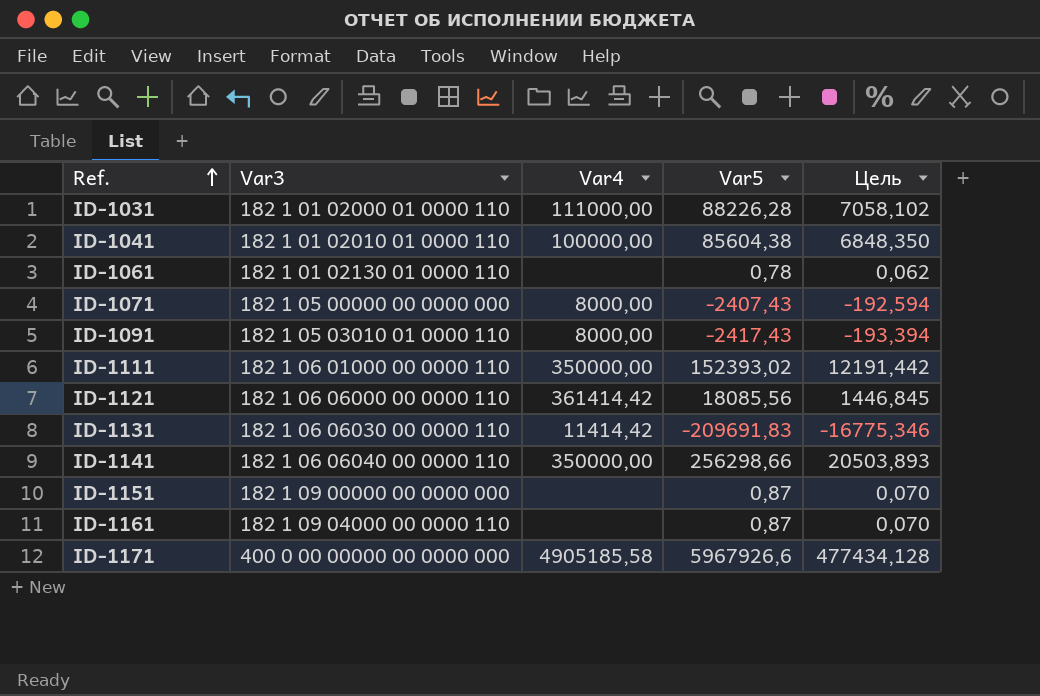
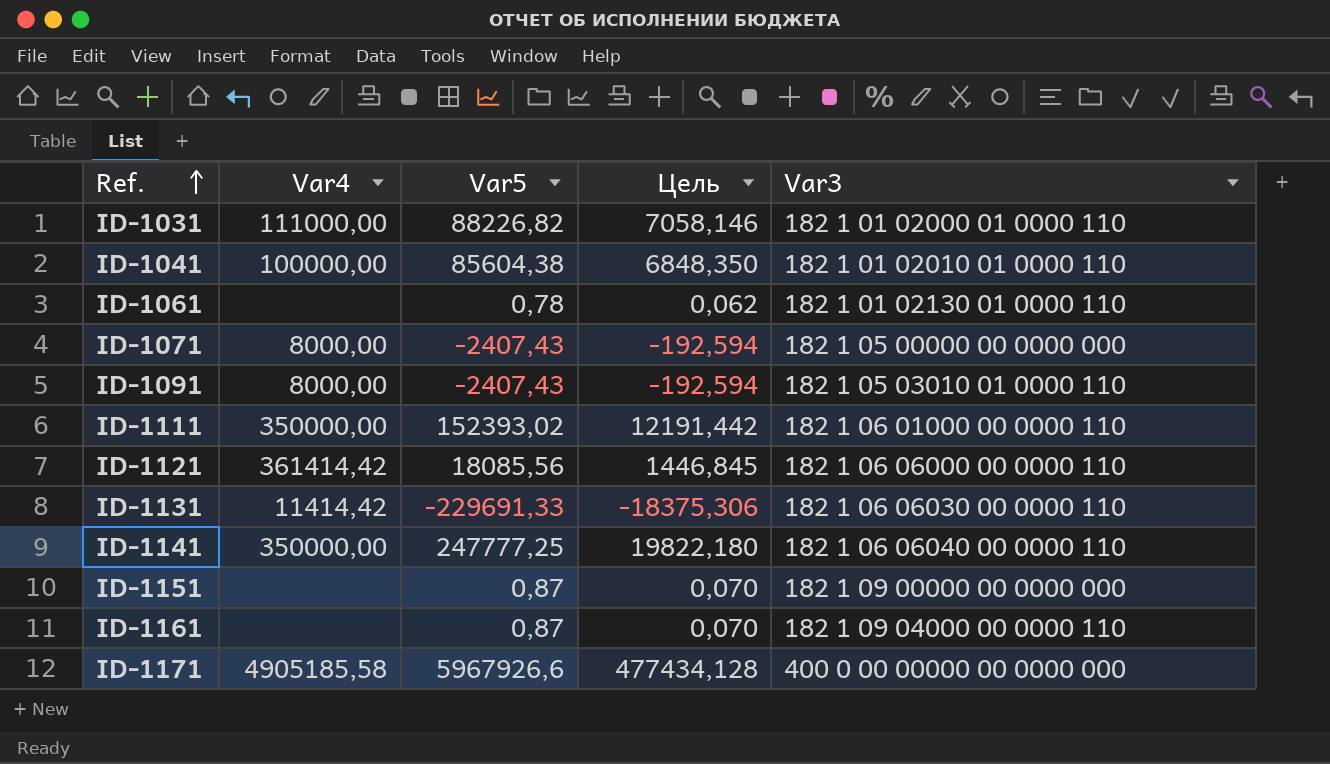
column Var3 | position: 2 -> 5
ID-1031 | Var5: 88226,28 -> 88226,82
ID-1031 | Цель: 7058,102 -> 7058,146
ID-1091 | Var5: -2417,43 -> -2407,43
ID-1091 | Цель: -193,394 -> -192,594
ID-1131 | Var5: -209691,83 -> -229691,33
ID-1131 | Цель: -16775,346 -> -18375,306
ID-1141 | Var5: 256298,66 -> 247777,25
ID-1141 | Цель: 20503,893 -> 19822,180

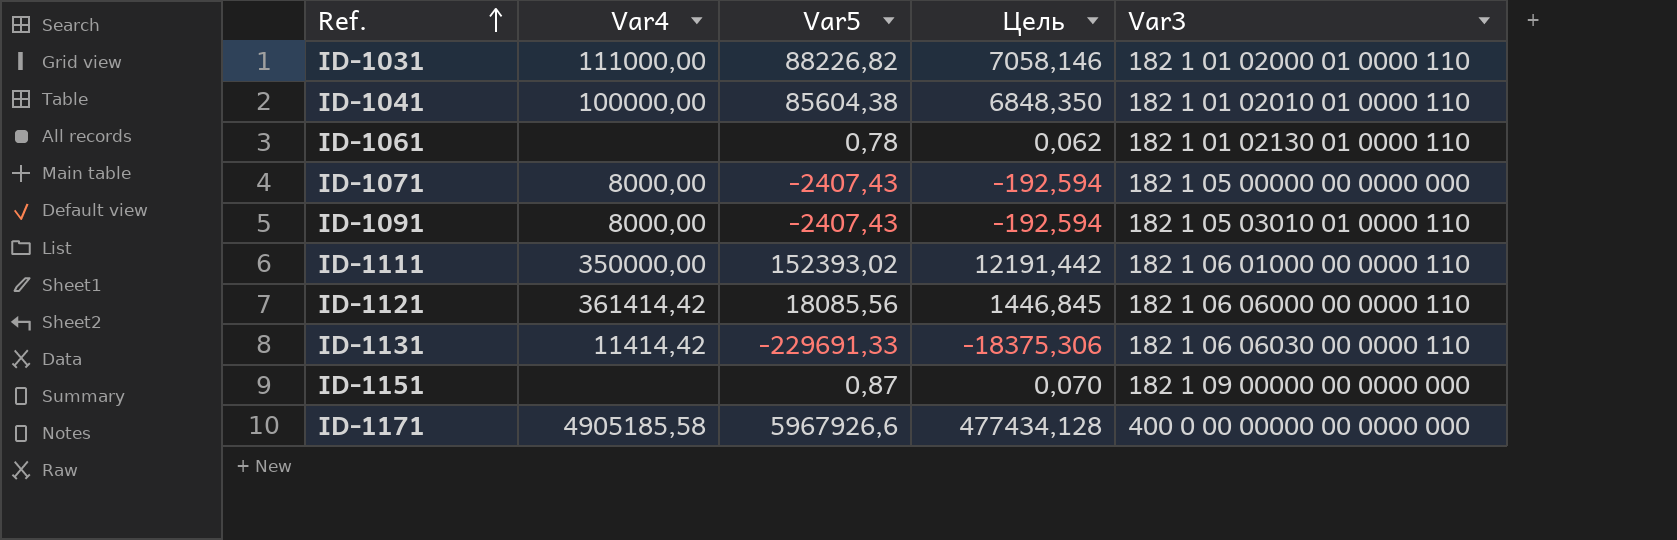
row ID-1141: 350000,00 | 247777,25 | 19822,180 | 182 1 06 06040 00 0000 110 -> none
row ID-1161: none | 0,87 | 0,070 | 182 1 09 04000 00 0000 110 -> none

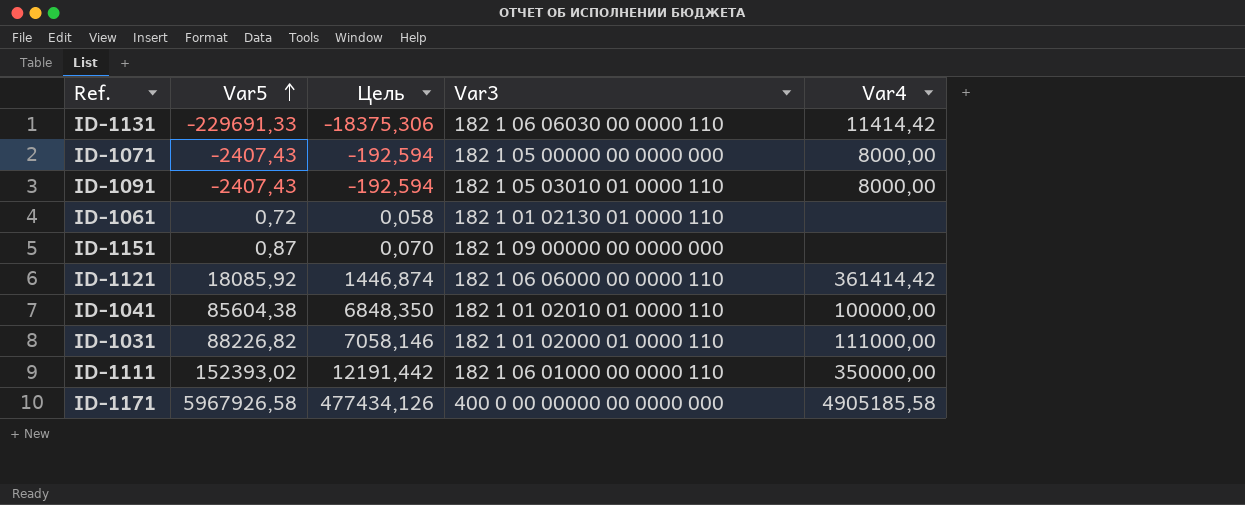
row order: Ref. ascending -> Var5 ascending
column Var4 | position: 2 -> 5
ID-1061 | Var5: 0,78 -> 0,72
ID-1061 | Цель: 0,062 -> 0,058
ID-1121 | Var5: 18085,56 -> 18085,92
ID-1121 | Цель: 1446,845 -> 1446,874
ID-1171 | Var5: 5967926,6 -> 5967926,58
ID-1171 | Цель: 477434,128 -> 477434,126

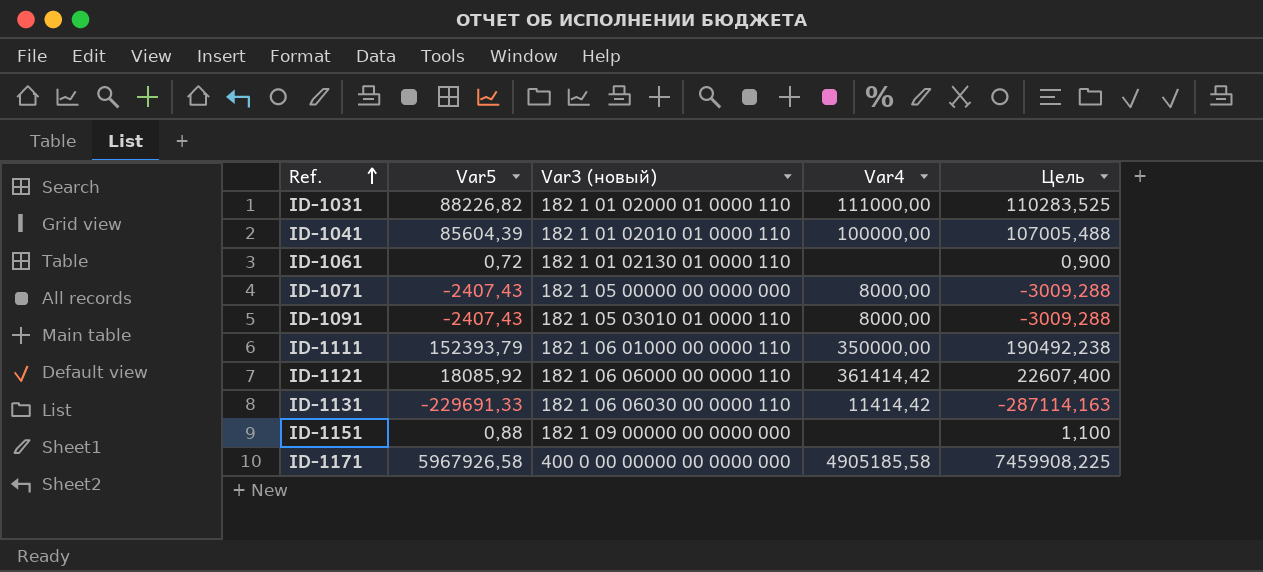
row order: Var5 ascending -> Ref. ascending
column name: Var3 -> Var3 (новый)
column Цель | formula: [Var5] * 0,08 -> [Var5] * 1,25
column Цель | position: 3 -> 5
ID-1041 | Var5: 85604,38 -> 85604,39
ID-1111 | Var5: 152393,02 -> 152393,79
ID-1151 | Var5: 0,87 -> 0,88

